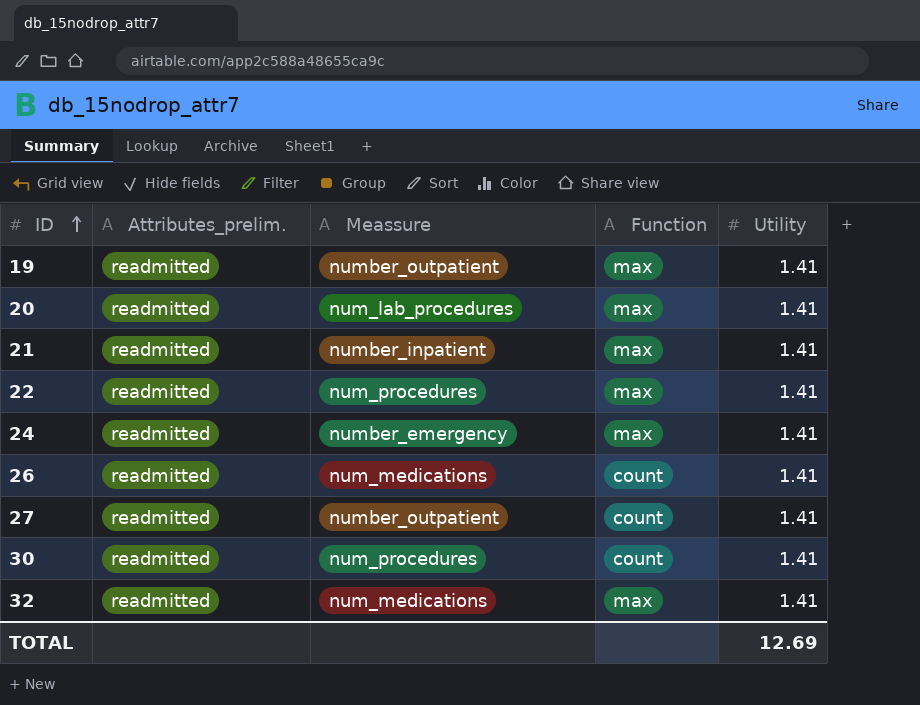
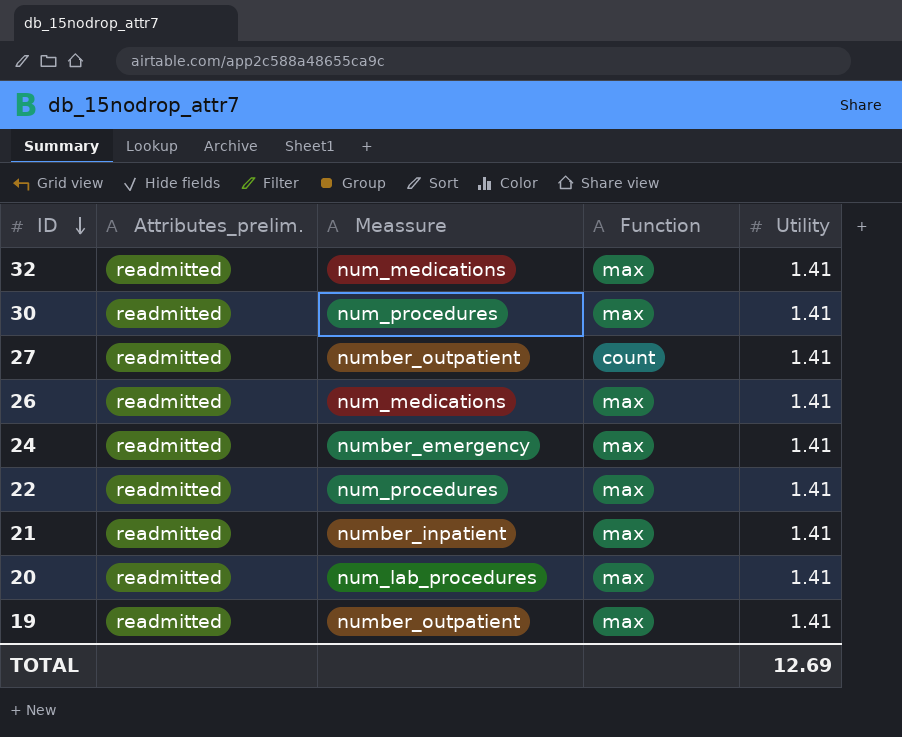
row order: ID ascending -> ID descending
30 | Function: count -> max
26 | Function: count -> max

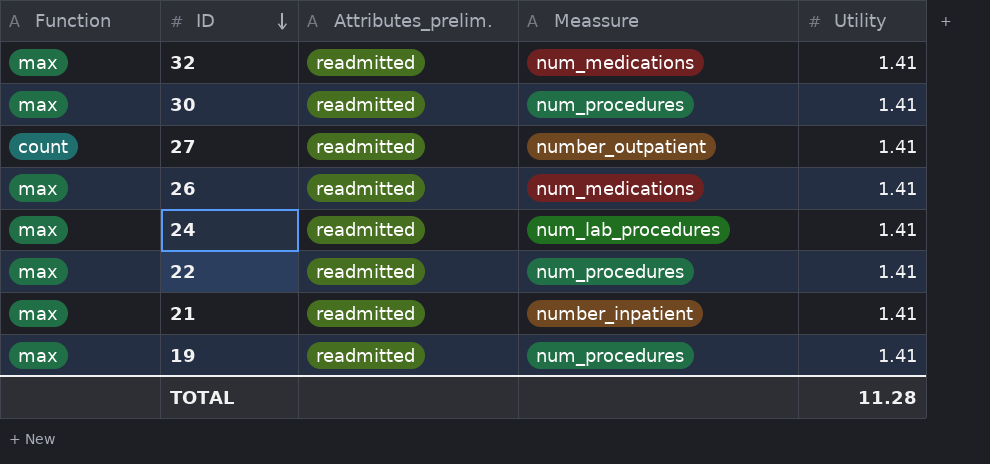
column Function | position: 4 -> 1
row 20: readmitted | num_lab_procedures | max | 1.41 -> none
24 | Meassure: number_emergency -> num_lab_procedures
19 | Meassure: number_outpatient -> num_procedures
TOTAL | Utility: 12.69 -> 11.28

